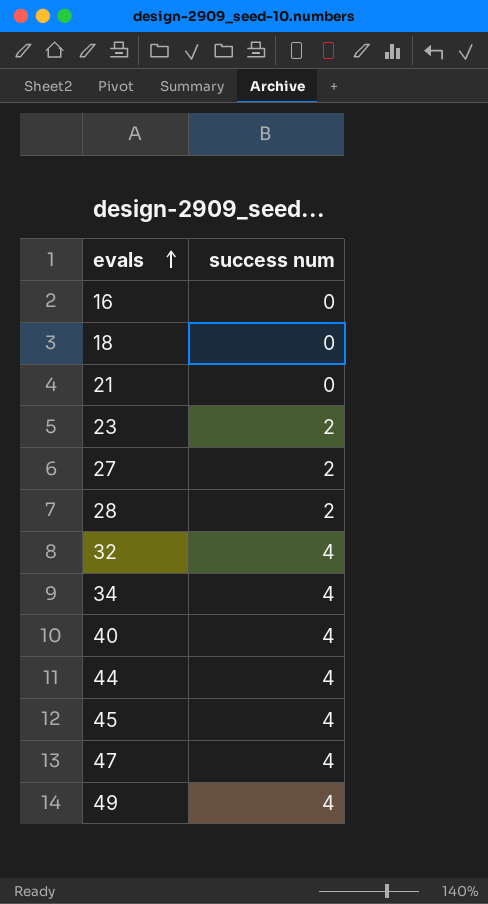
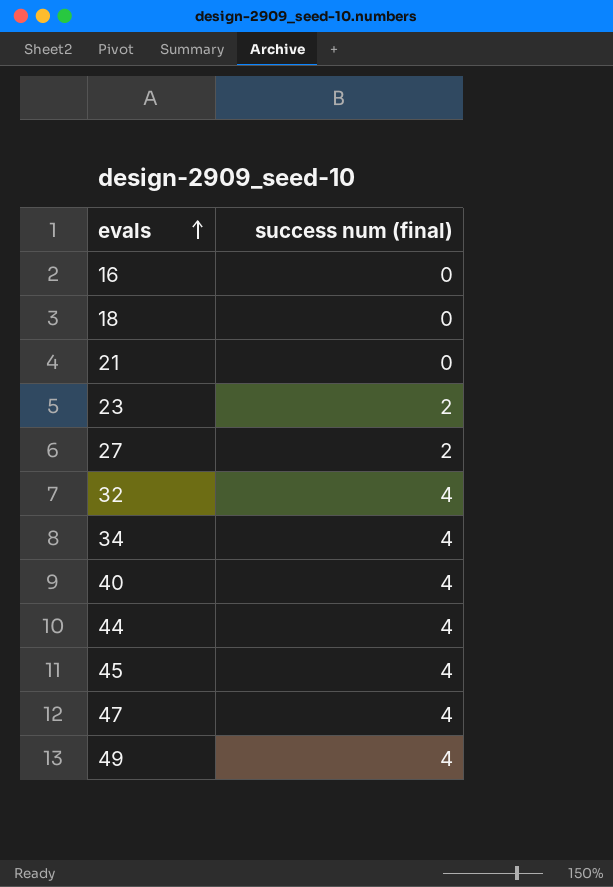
column name: success num -> success num (final)
row 28: 2 -> none

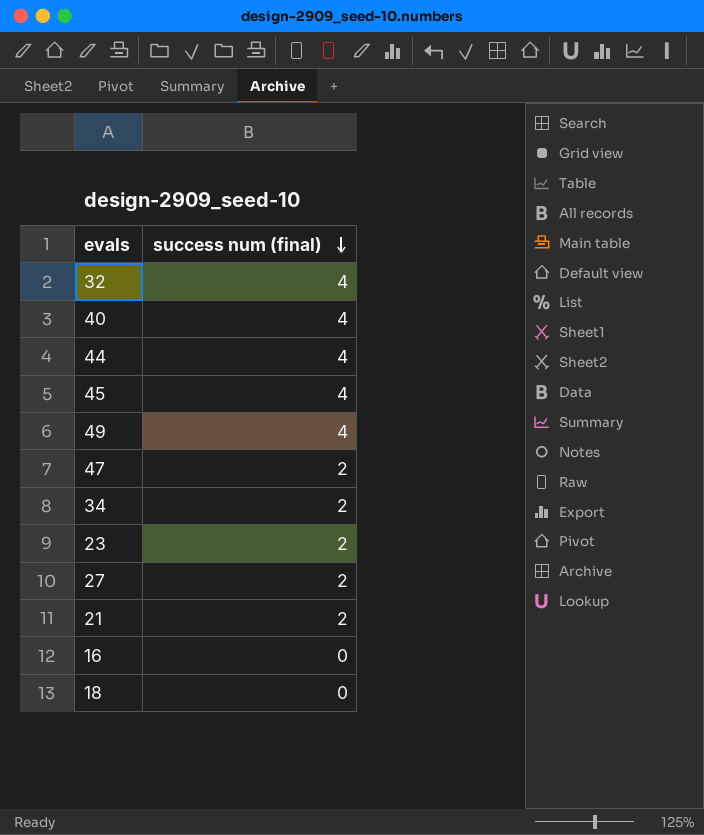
row order: evals ascending -> success num (final) descending
47 | success num (final): 4 -> 2
34 | success num (final): 4 -> 2
21 | success num (final): 0 -> 2

